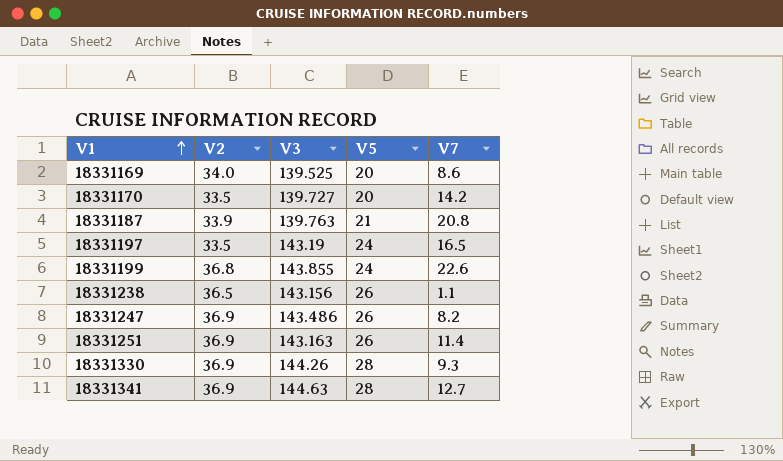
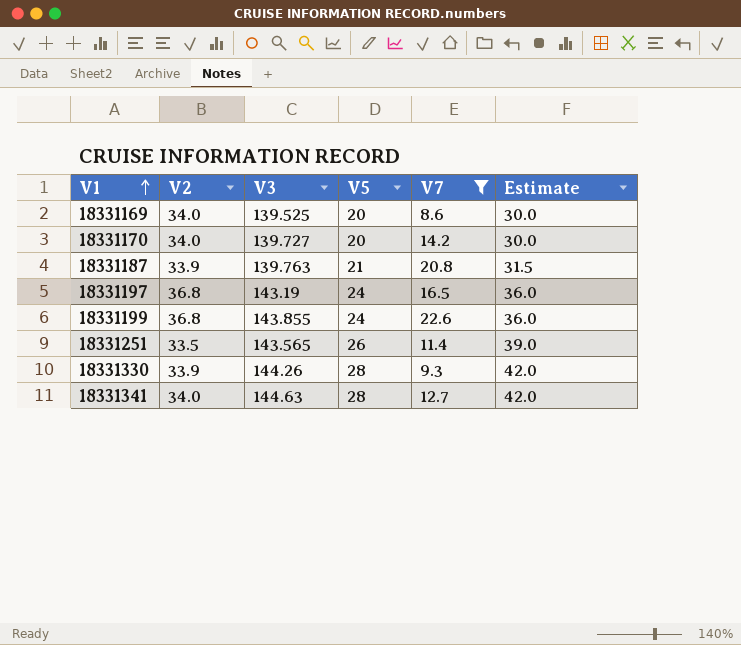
filter: none -> V7 >= 8.6
column Estimate | formula: none -> [V5] * 1.5
18331170 | V2: 33.5 -> 34.0
18331197 | V2: 33.5 -> 36.8
18331251 | V2: 36.9 -> 33.5
18331251 | V3: 143.163 -> 143.565
18331330 | V2: 36.9 -> 33.9
18331341 | V2: 36.9 -> 34.0

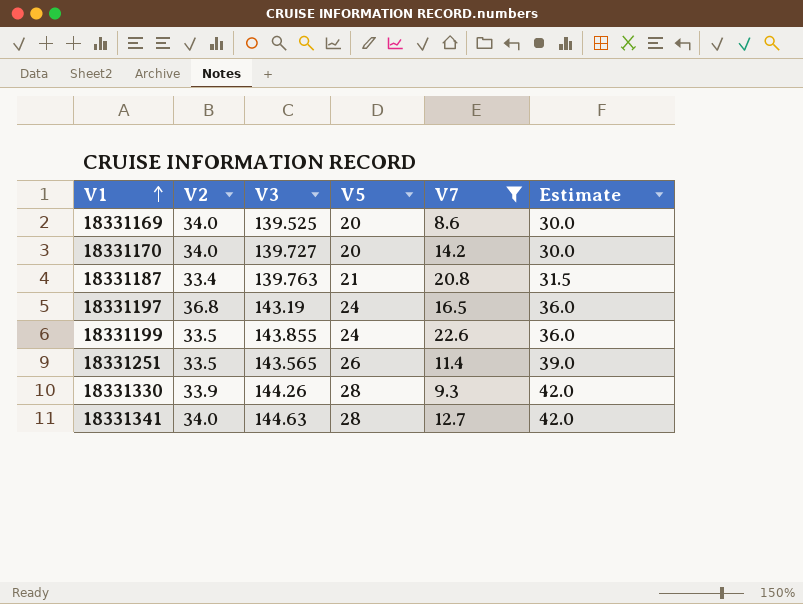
18331187 | V2: 33.9 -> 33.4
18331199 | V2: 36.8 -> 33.5

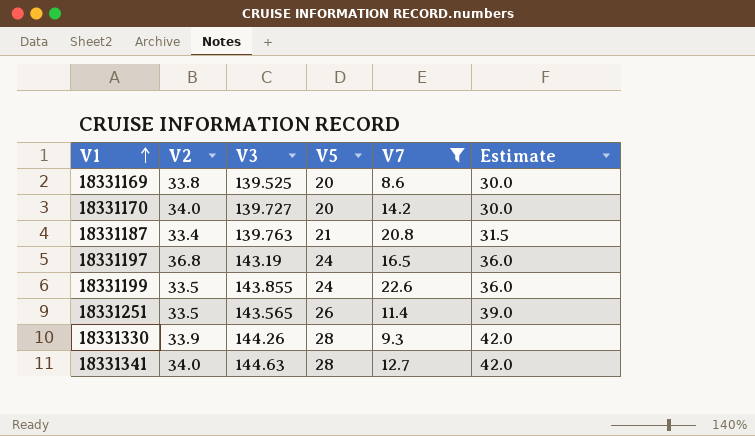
18331169 | V2: 34.0 -> 33.8

